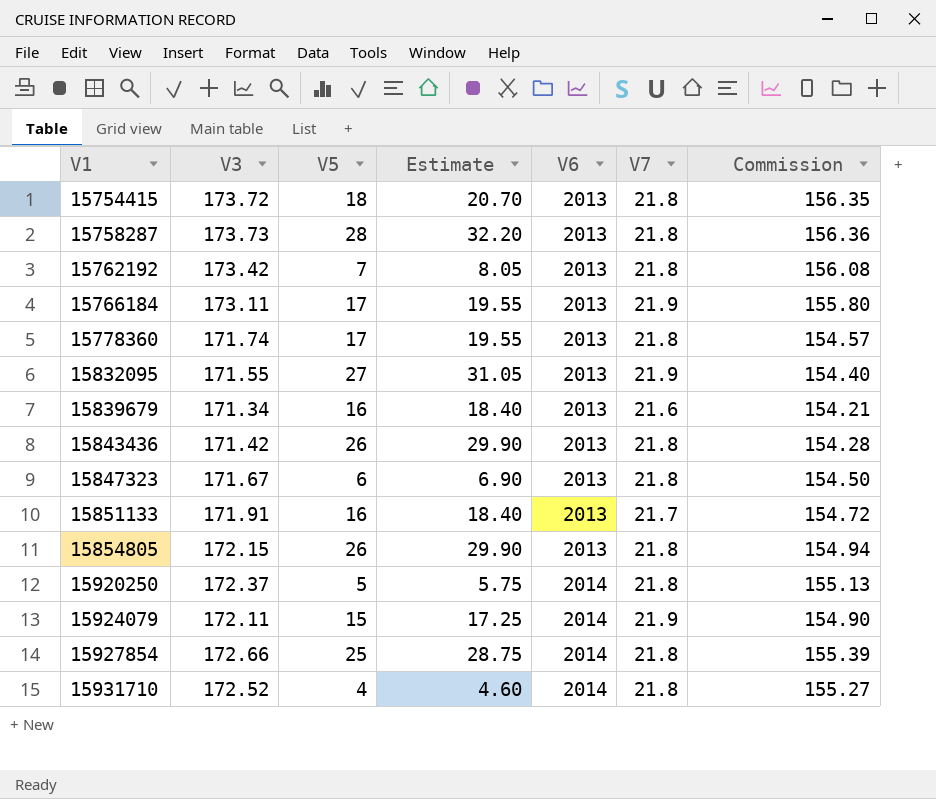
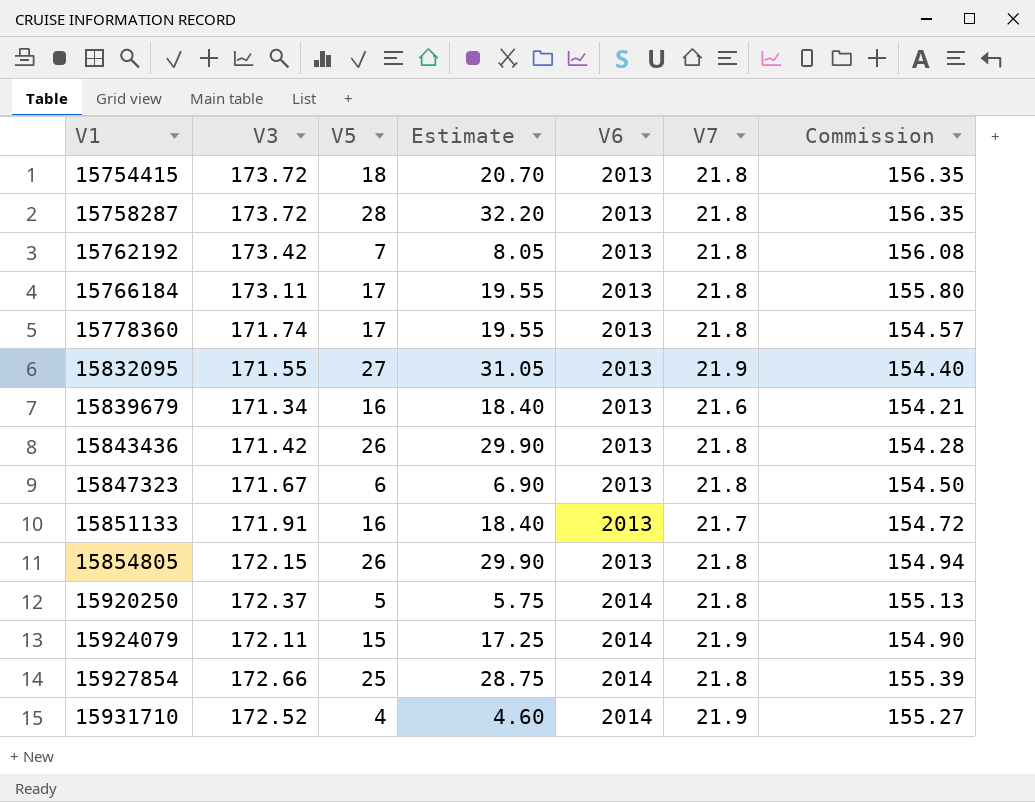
15758287 | V3: 173.73 -> 173.72
15758287 | Commission: 156.36 -> 156.35
15766184 | V7: 21.9 -> 21.8
15931710 | V7: 21.8 -> 21.9

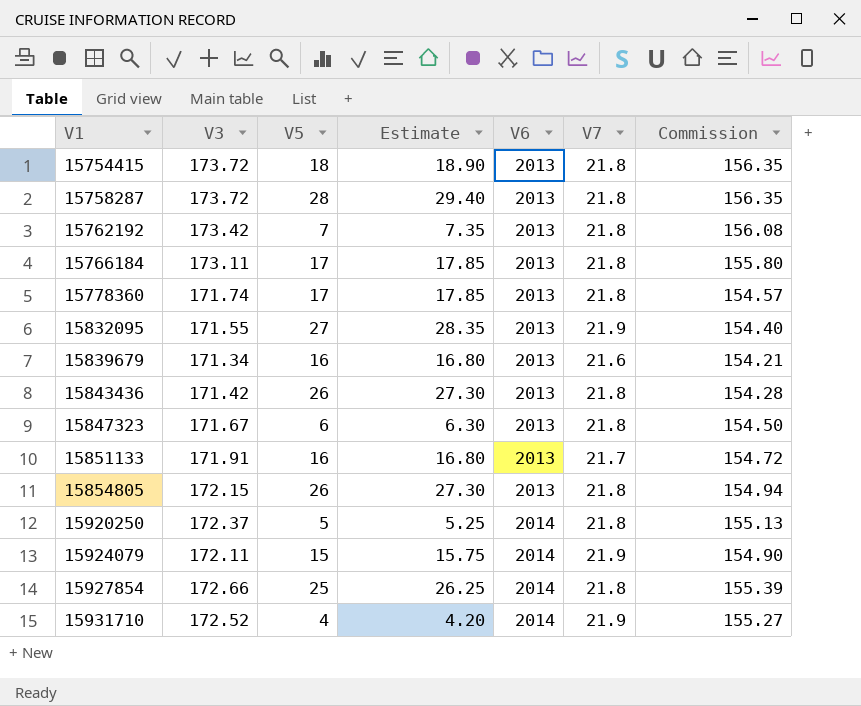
column Estimate | formula: [V5] * 1.15 -> [V5] * 1.05

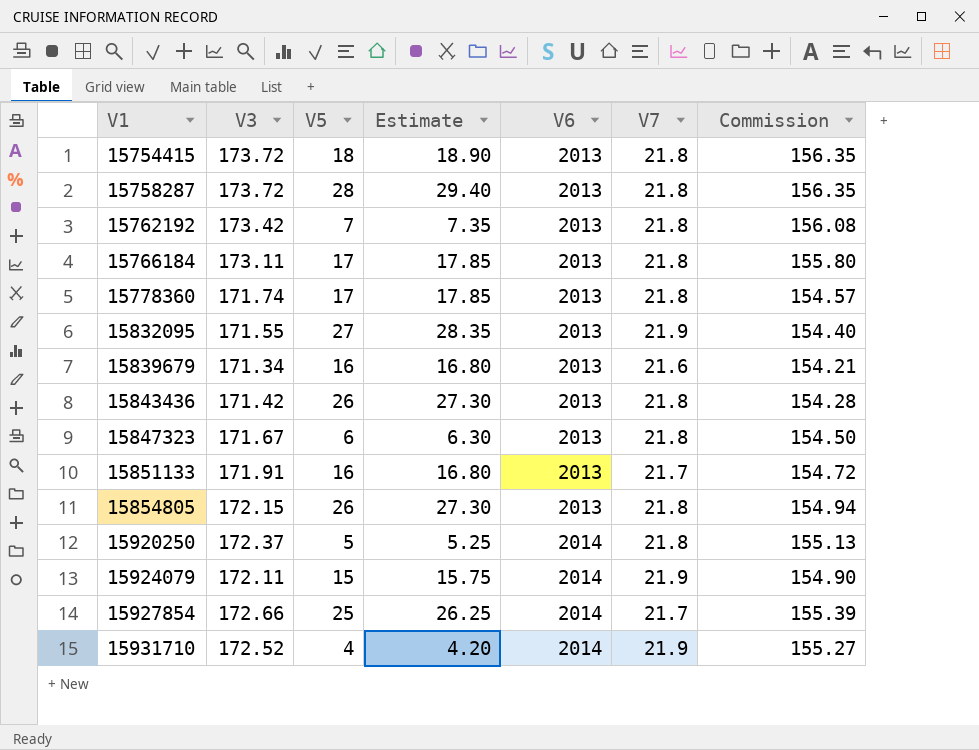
15927854 | V7: 21.8 -> 21.7

